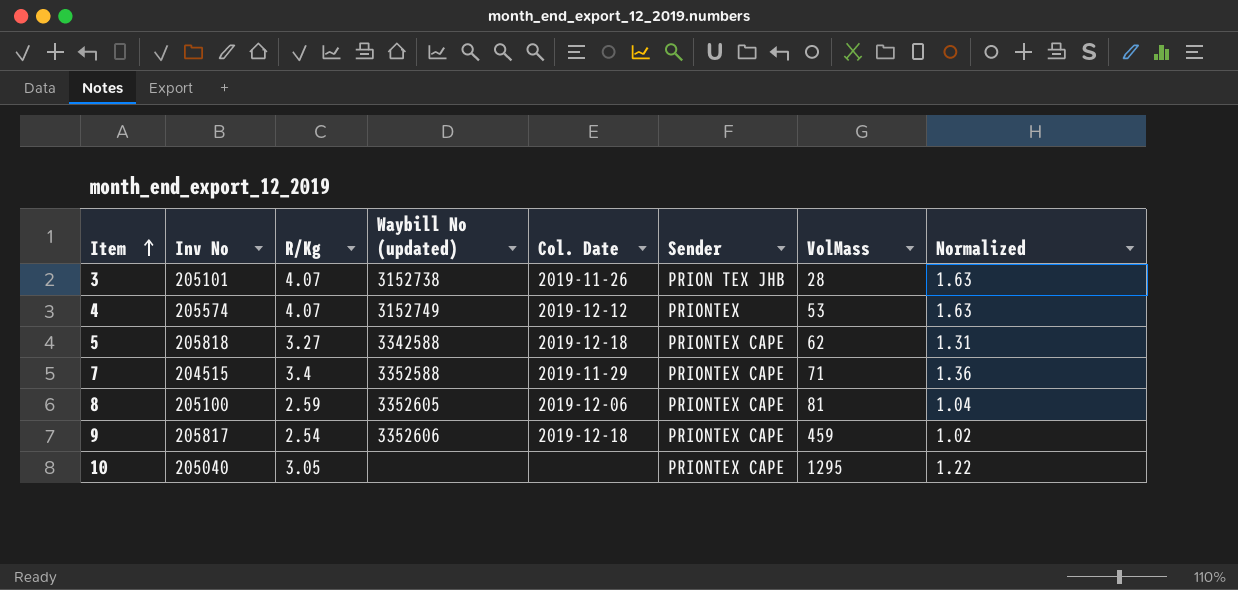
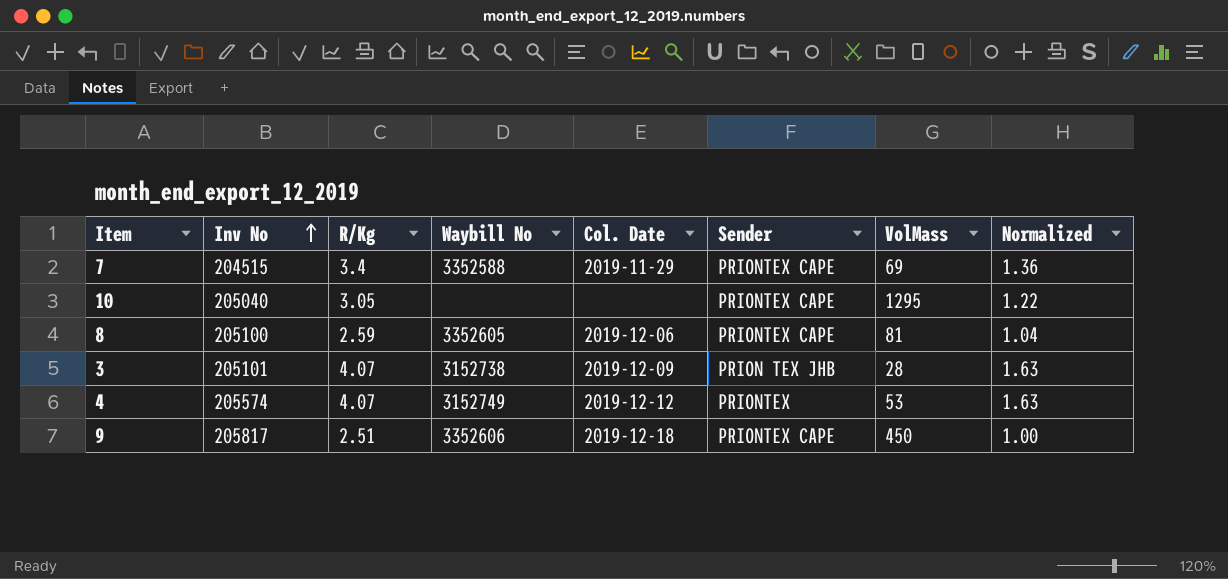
row order: Item ascending -> Inv No ascending
column name: Waybill No (updated) -> Waybill No
row 5: 205818 | 3.27 | 3342588 | 2019-12-18 | PRIONTEX CAPE | 62 | 1.31 -> none
7 | VolMass: 71 -> 69
3 | Col. Date: 2019-11-26 -> 2019-12-09
9 | R/Kg: 2.54 -> 2.51
9 | VolMass: 459 -> 450
9 | Normalized: 1.02 -> 1.00

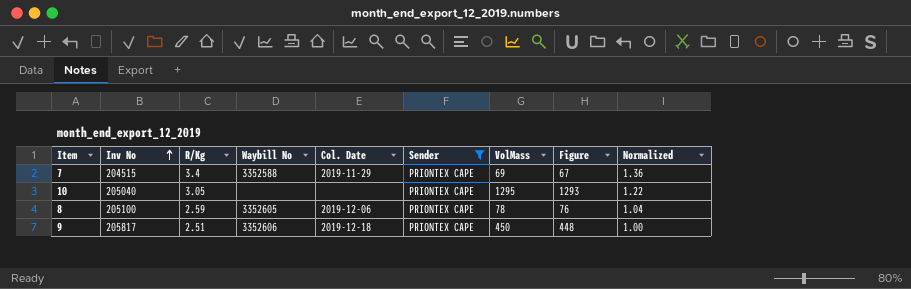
filter: none -> Sender = PRIONTEX CAPE
column Figure | formula: none -> [VolMass] - 2
8 | VolMass: 81 -> 78

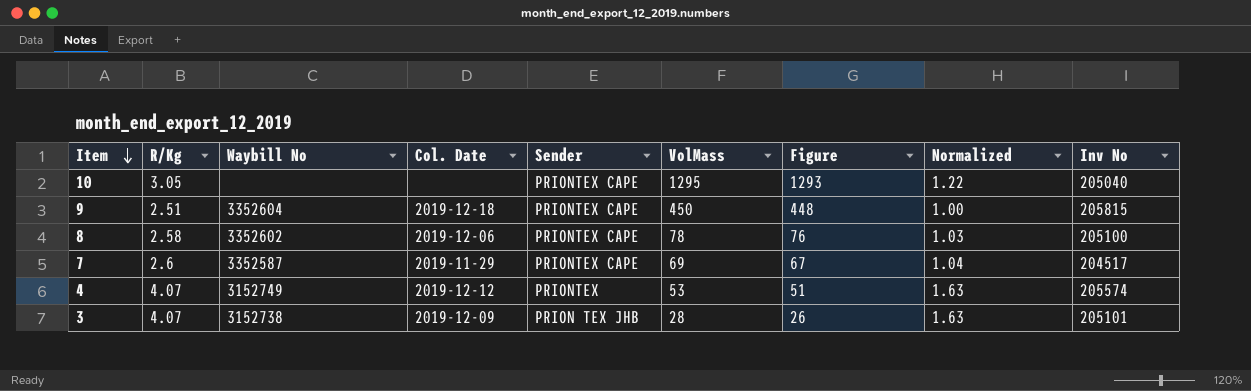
filter: Sender = PRIONTEX CAPE -> none
row order: Inv No ascending -> Item descending
column Inv No | position: 2 -> 9
9 | Waybill No: 3352606 -> 3352604
9 | Inv No: 205817 -> 205815
8 | R/Kg: 2.59 -> 2.58
8 | Waybill No: 3352605 -> 3352602
8 | Normalized: 1.04 -> 1.03
7 | R/Kg: 3.4 -> 2.6
7 | Waybill No: 3352588 -> 3352587
7 | Normalized: 1.36 -> 1.04
7 | Inv No: 204515 -> 204517

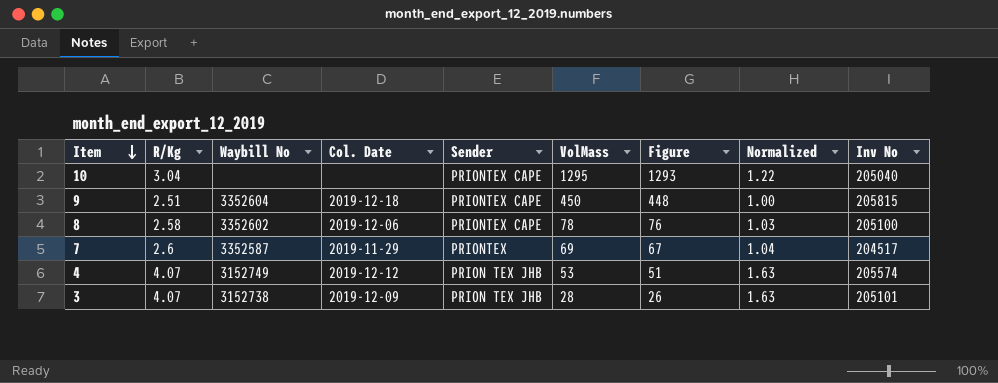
10 | R/Kg: 3.05 -> 3.04
7 | Sender: PRIONTEX CAPE -> PRIONTEX
4 | Sender: PRIONTEX -> PRION TEX JHB

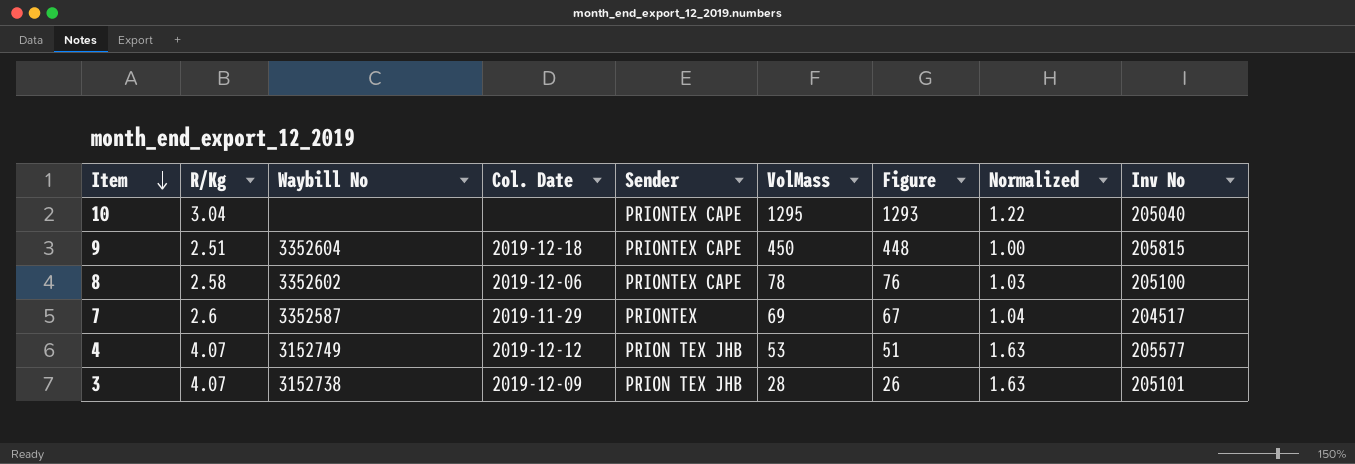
4 | Inv No: 205574 -> 205577

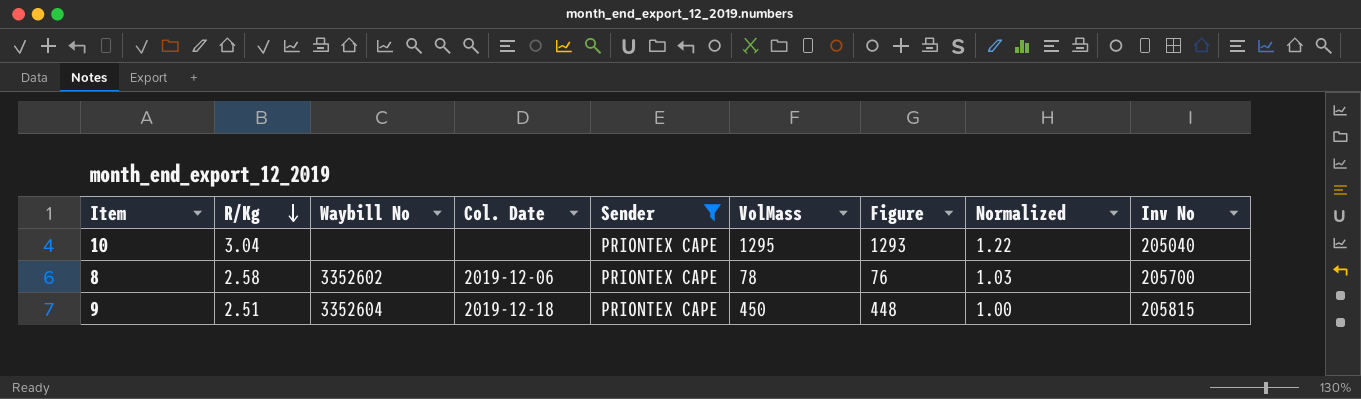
filter: none -> Sender = PRIONTEX CAPE
row order: Item descending -> R/Kg descending
8 | Inv No: 205100 -> 205700

